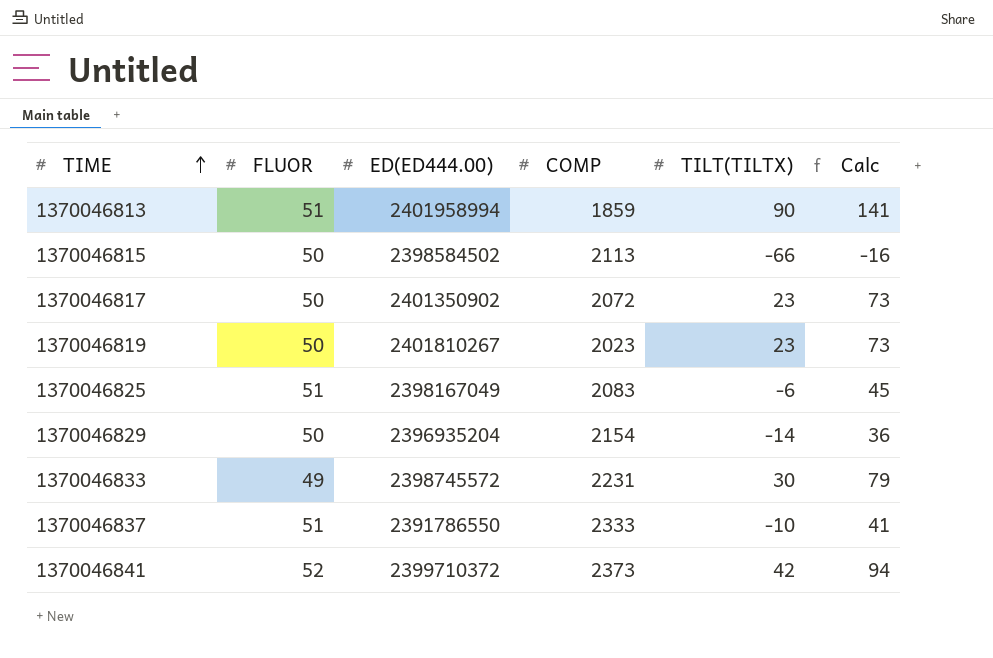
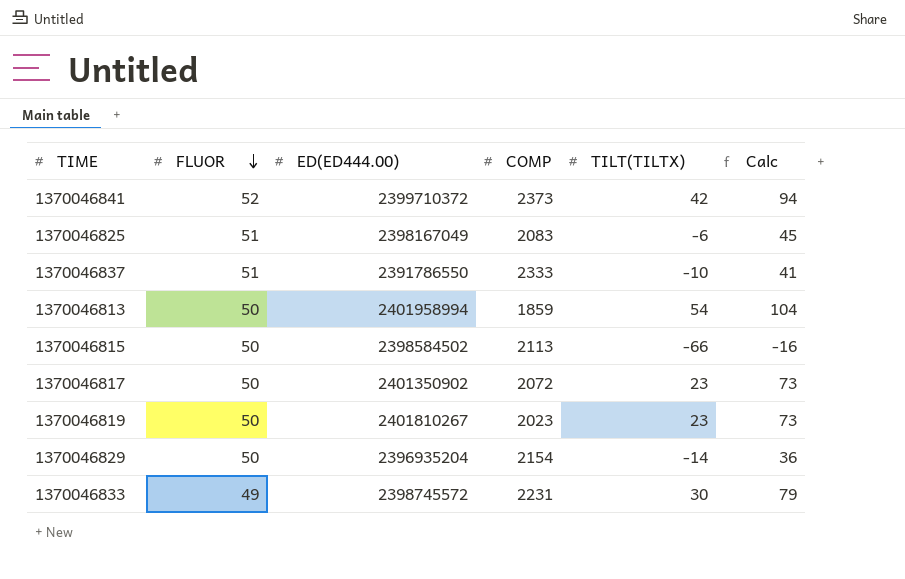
row order: TIME ascending -> FLUOR descending
1370046813 | FLUOR: 51 -> 50
1370046813 | TILT(TILTX): 90 -> 54
1370046813 | Calc: 141 -> 104

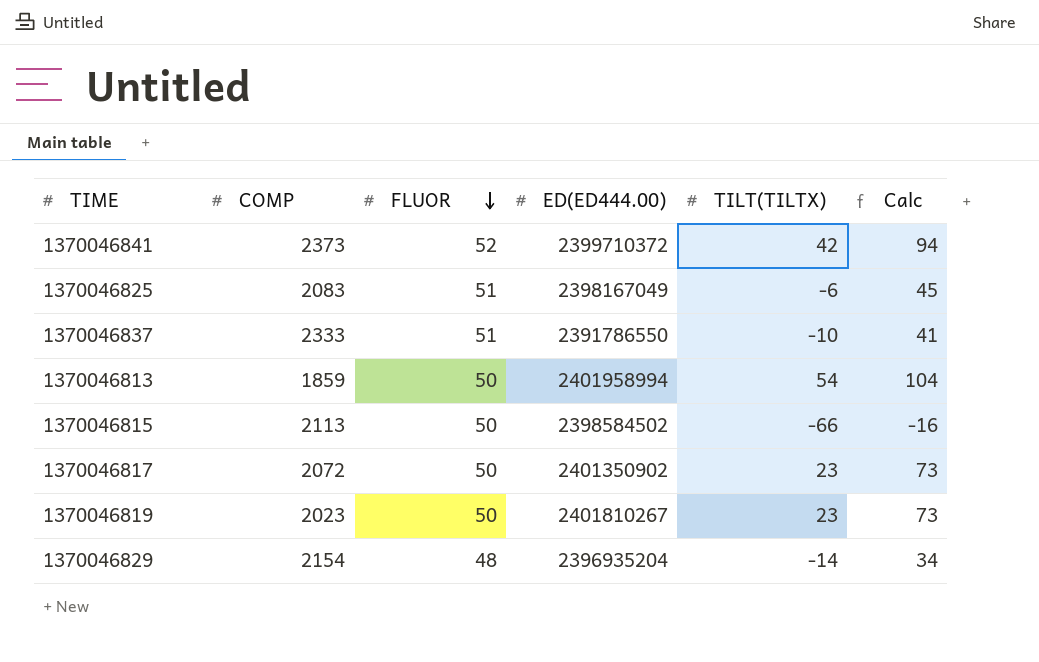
column COMP | position: 4 -> 2
row 1370046833: 49 | 2398745572 | 2231 | 30 | 79 -> none
1370046829 | FLUOR: 50 -> 48
1370046829 | Calc: 36 -> 34

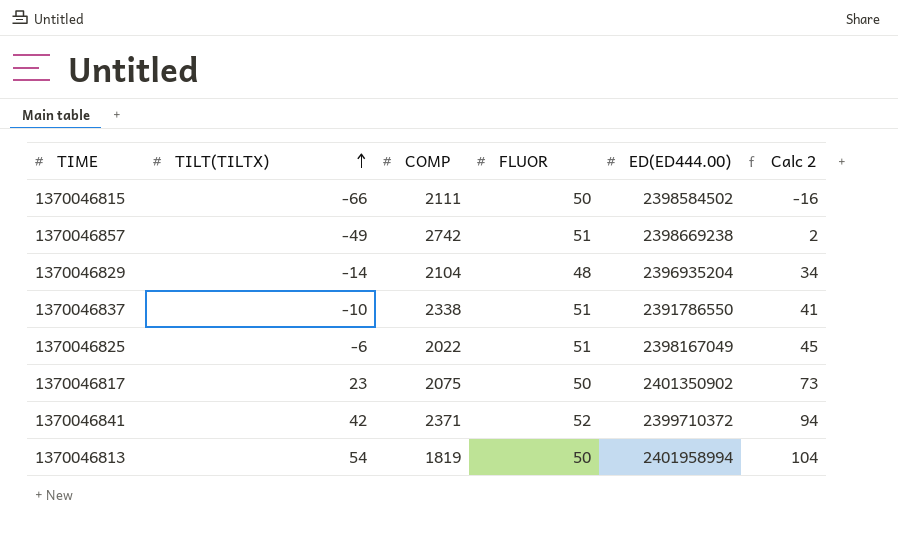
row order: FLUOR descending -> TILT(TILTX) ascending
column TILT(TILTX) | position: 5 -> 2
column name: Calc -> Calc 2
row 1370046819: 2023 | 50 | 2401810267 | 23 | 73 -> none
1370046815 | COMP: 2113 -> 2111
row 1370046857: none -> -49 | 2742 | 51 | 2398669238 | 2
1370046829 | COMP: 2154 -> 2104
1370046837 | COMP: 2333 -> 2338
1370046825 | COMP: 2083 -> 2022
1370046817 | COMP: 2072 -> 2075
1370046841 | COMP: 2373 -> 2371
1370046813 | COMP: 1859 -> 1819

